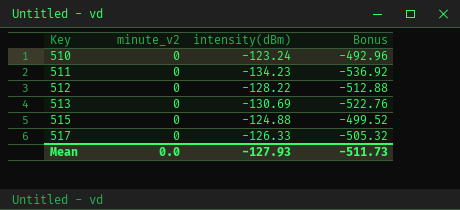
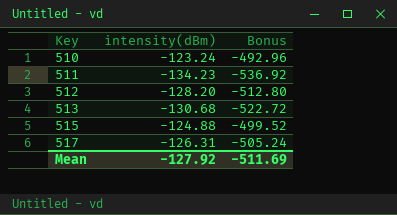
column minute_v2 | position: 2 -> none
512 | intensity(dBm): -128.22 -> -128.20
512 | Bonus: -512.88 -> -512.80
513 | intensity(dBm): -130.69 -> -130.68
513 | Bonus: -522.76 -> -522.72
517 | intensity(dBm): -126.33 -> -126.31
517 | Bonus: -505.32 -> -505.24
Mean | intensity(dBm): -127.93 -> -127.92
Mean | Bonus: -511.73 -> -511.69

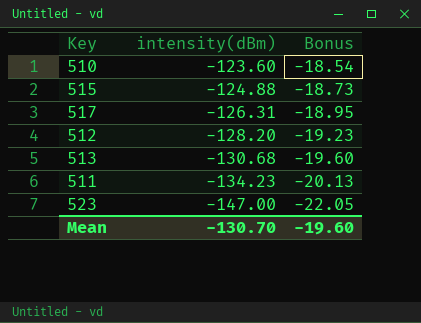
row order: Key ascending -> intensity(dBm) descending
column Bonus | formula: [intensity(dBm)] * 4 -> [intensity(dBm)] * 0.15
510 | intensity(dBm): -123.24 -> -123.60
row 523: none -> -147.00 | -22.05
Mean | intensity(dBm): -127.92 -> -130.70
Mean | Bonus: -511.69 -> -19.60

